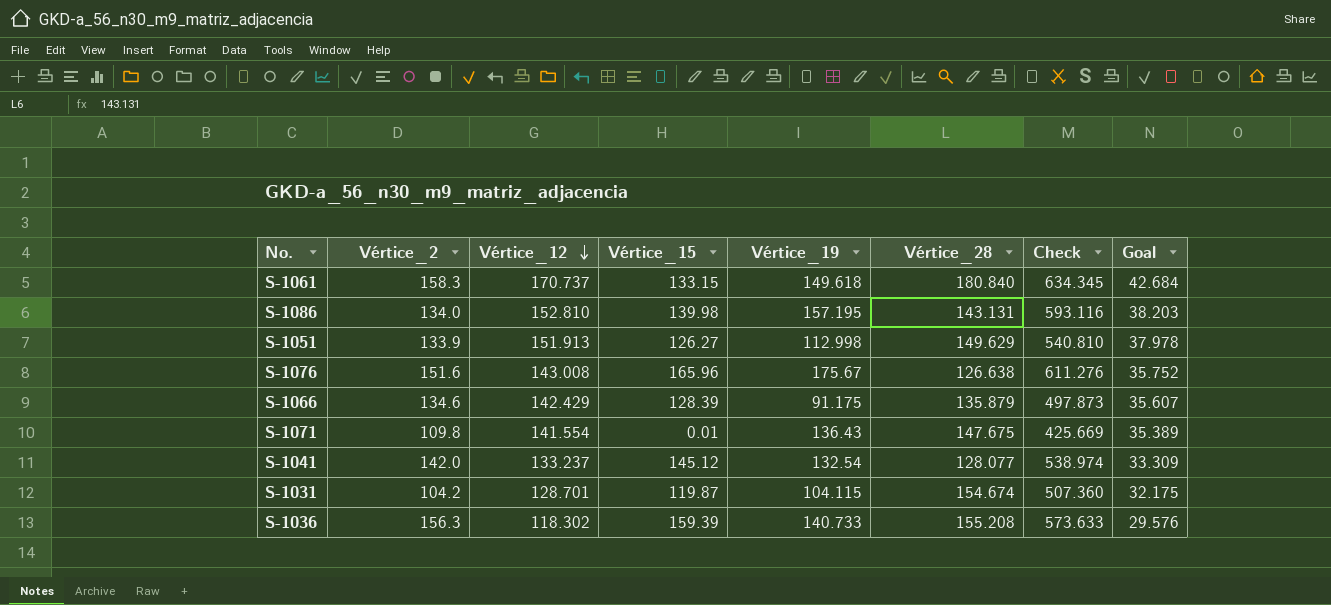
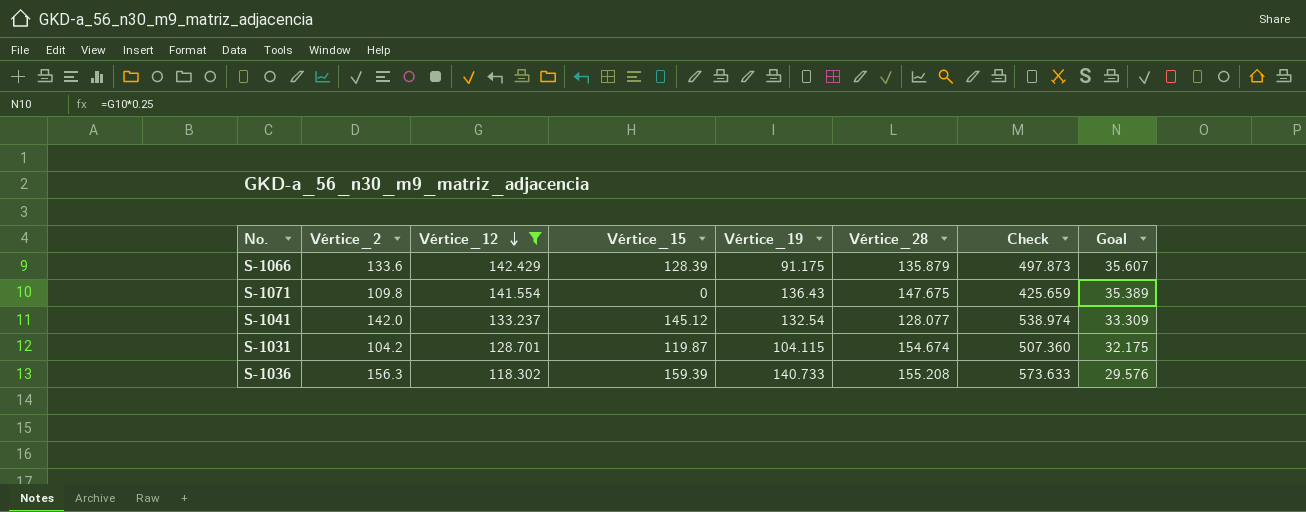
filter: none -> Vértice_12 <= 142.429
S-1066 | Vértice_2: 134.6 -> 133.6
S-1071 | Vértice_15: 0.01 -> 0
S-1071 | Check: 425.669 -> 425.659

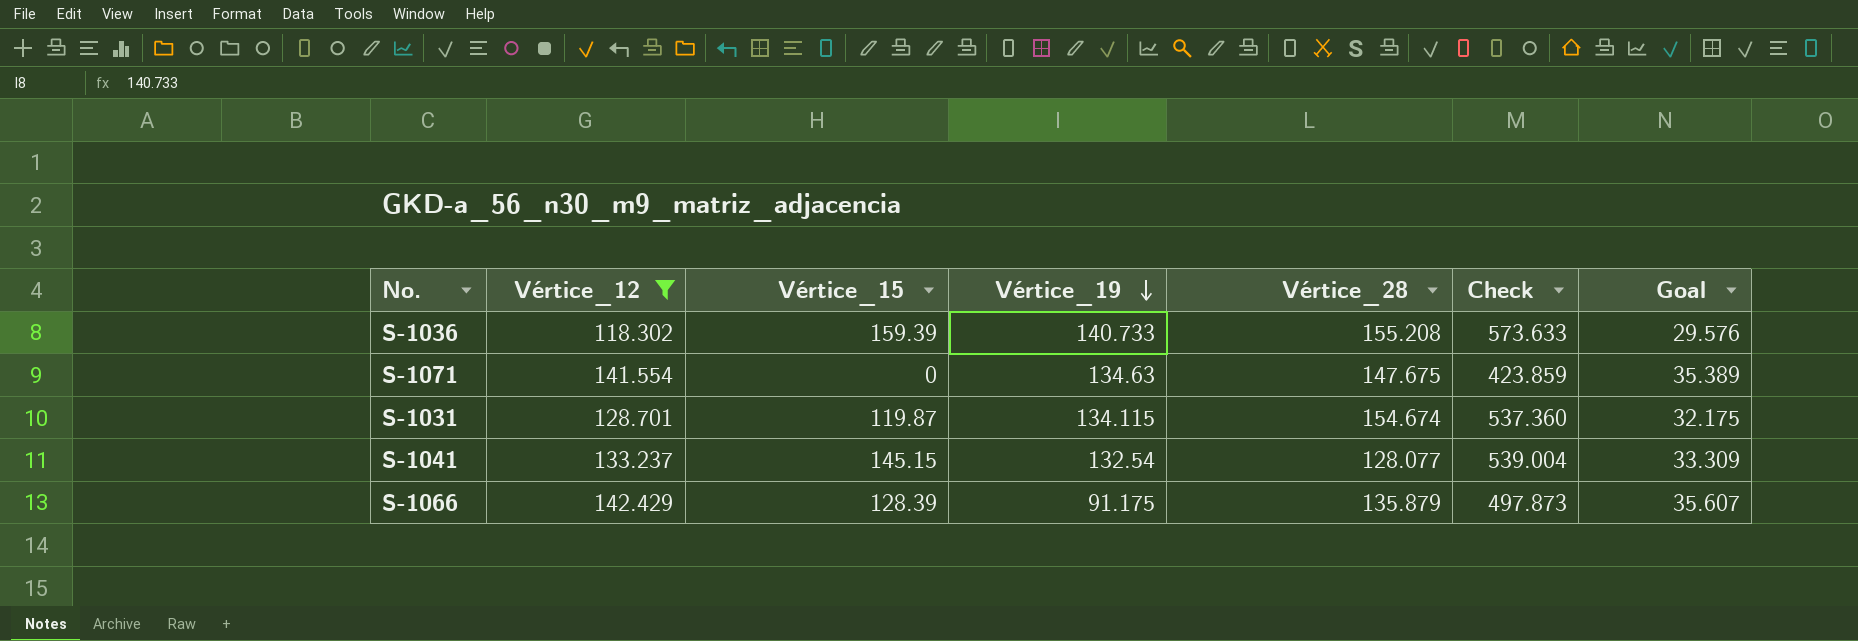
row order: Vértice_12 descending -> Vértice_19 descending
column Vértice_2 | position: 2 -> none
S-1071 | Vértice_19: 136.43 -> 134.63
S-1071 | Check: 425.659 -> 423.859
S-1031 | Vértice_19: 104.115 -> 134.115
S-1031 | Check: 507.360 -> 537.360
S-1041 | Vértice_15: 145.12 -> 145.15
S-1041 | Check: 538.974 -> 539.004

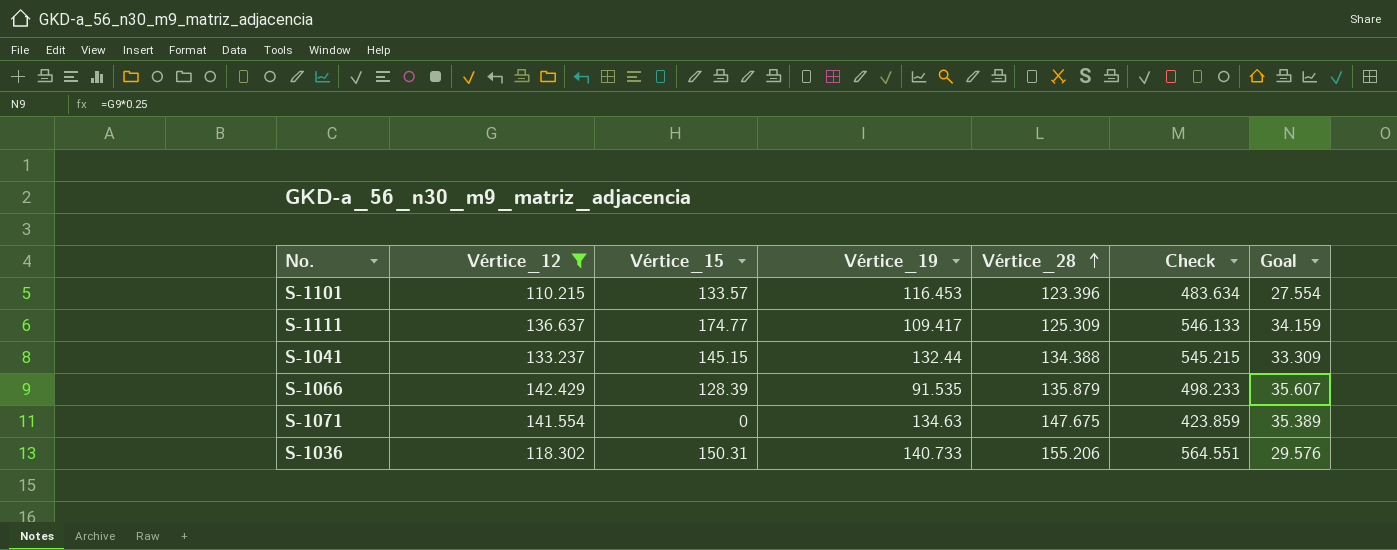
row order: Vértice_19 descending -> Vértice_28 ascending
row S-1031: 128.701 | 119.87 | 134.115 | 154.674 | 537.360 | 32.175 -> none
row S-1101: none -> 110.215 | 133.57 | 116.453 | 123.396 | 483.634 | 27.554
row S-1111: none -> 136.637 | 174.77 | 109.417 | 125.309 | 546.133 | 34.159
S-1041 | Vértice_19: 132.54 -> 132.44
S-1041 | Vértice_28: 128.077 -> 134.388
S-1041 | Check: 539.004 -> 545.215
S-1066 | Vértice_19: 91.175 -> 91.535
S-1066 | Check: 497.873 -> 498.233
S-1036 | Vértice_15: 159.39 -> 150.31
S-1036 | Vértice_28: 155.208 -> 155.206
S-1036 | Check: 573.633 -> 564.551

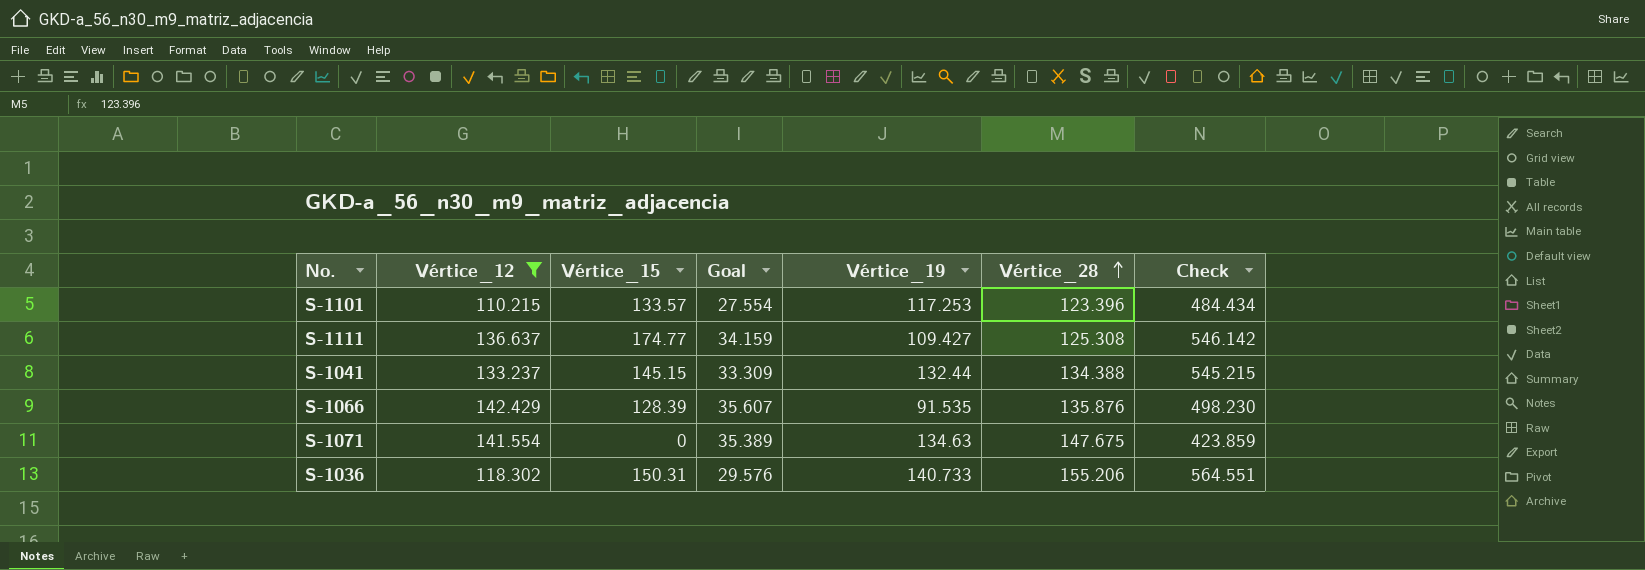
column Goal | position: 7 -> 4
S-1101 | Vértice_19: 116.453 -> 117.253
S-1101 | Check: 483.634 -> 484.434
S-1111 | Vértice_19: 109.417 -> 109.427
S-1111 | Vértice_28: 125.309 -> 125.308
S-1111 | Check: 546.133 -> 546.142
S-1066 | Vértice_28: 135.879 -> 135.876
S-1066 | Check: 498.233 -> 498.230

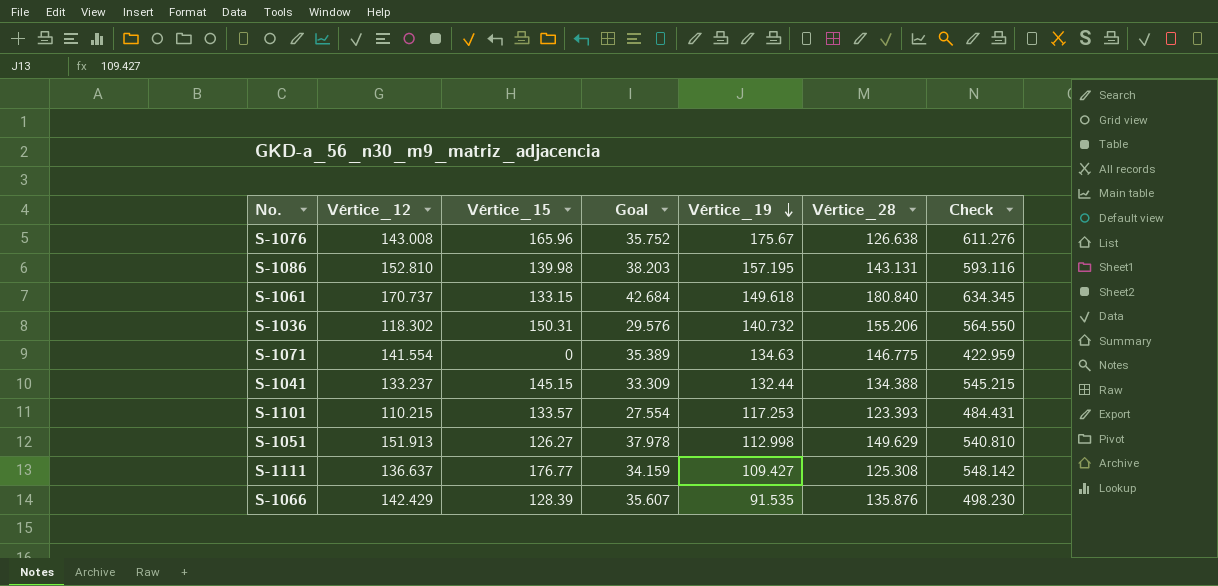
filter: Vértice_12 <= 142.429 -> none
row order: Vértice_28 ascending -> Vértice_19 descending
S-1036 | Vértice_19: 140.733 -> 140.732
S-1036 | Check: 564.551 -> 564.550
S-1071 | Vértice_28: 147.675 -> 146.775
S-1071 | Check: 423.859 -> 422.959
S-1101 | Vértice_28: 123.396 -> 123.393
S-1101 | Check: 484.434 -> 484.431
S-1111 | Vértice_15: 174.77 -> 176.77
S-1111 | Check: 546.142 -> 548.142

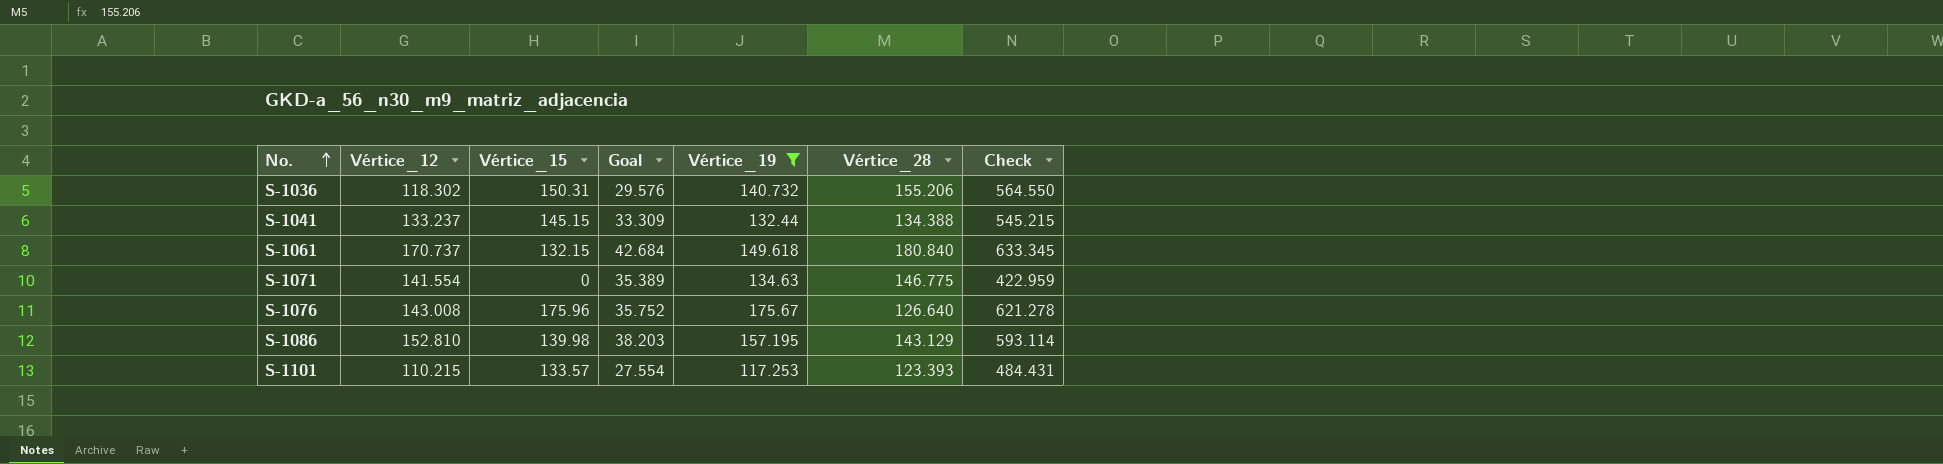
filter: none -> Vértice_19 >= 117.253
row order: Vértice_19 descending -> No. ascending
S-1061 | Vértice_15: 133.15 -> 132.15
S-1061 | Check: 634.345 -> 633.345
S-1076 | Vértice_15: 165.96 -> 175.96
S-1076 | Vértice_28: 126.638 -> 126.640
S-1076 | Check: 611.276 -> 621.278
S-1086 | Vértice_28: 143.131 -> 143.129
S-1086 | Check: 593.116 -> 593.114

